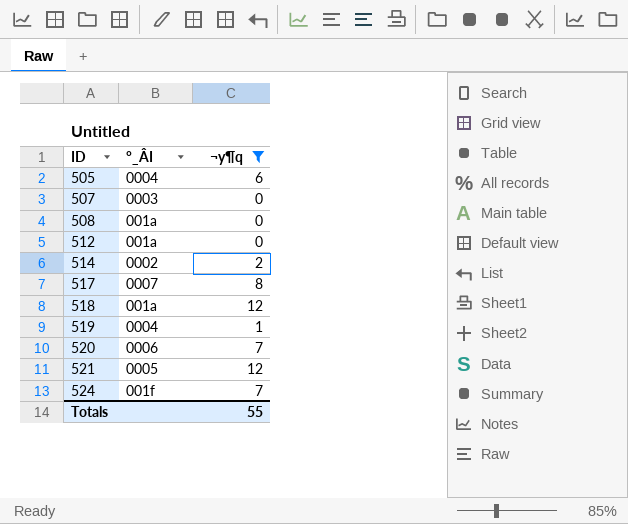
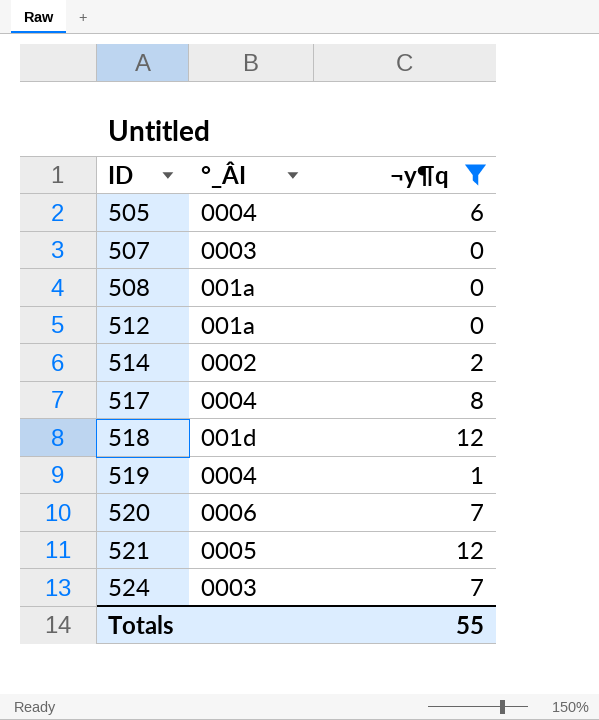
517 | °_ÂI: 0007 -> 0004
518 | °_ÂI: 001a -> 001d
524 | °_ÂI: 001f -> 0003

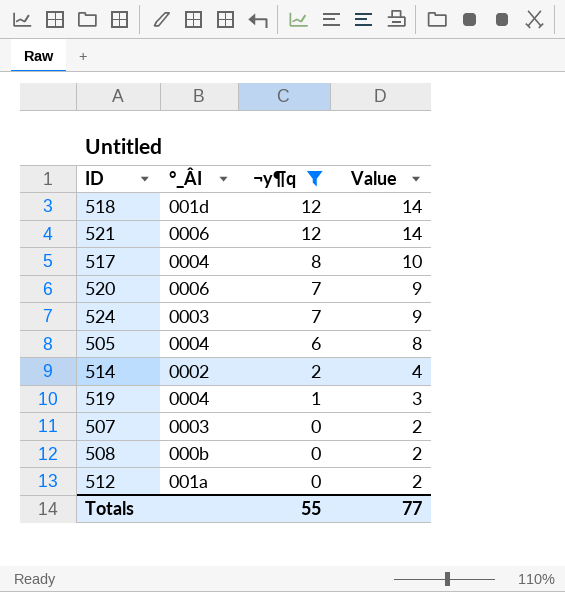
row order: ID ascending -> ¬y¶q descending
column Value | formula: none -> [¬y¶q] + 2
521 | °_ÂI: 0005 -> 0006
508 | °_ÂI: 001a -> 000b

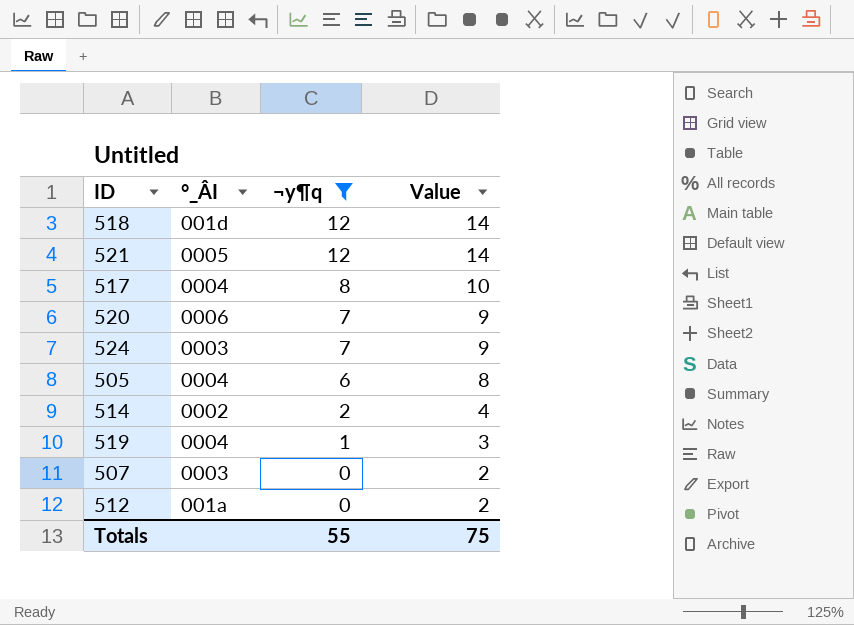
row 508: 000b | 0 | 2 -> none
521 | °_ÂI: 0006 -> 0005
Totals | Value: 77 -> 75

